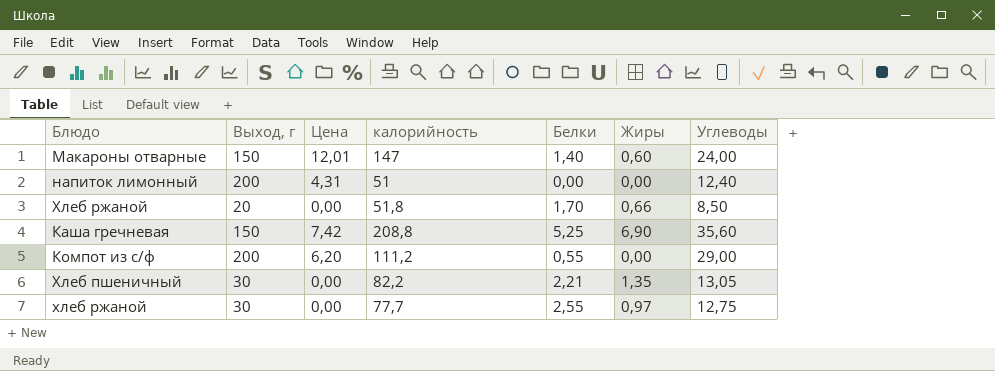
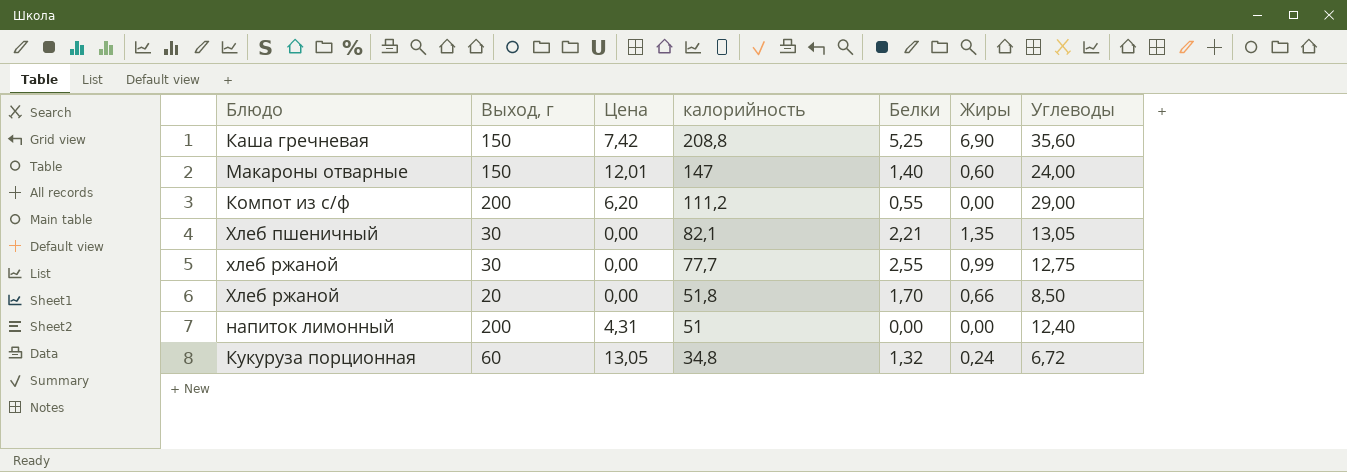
row order: none -> калорийность descending
Хлеб пшеничный | калорийность: 82,2 -> 82,1
хлеб ржаной | Жиры: 0,97 -> 0,99
row Кукуруза порционная: none -> 60 | 13,05 | 34,8 | 1,32 | 0,24 | 6,72

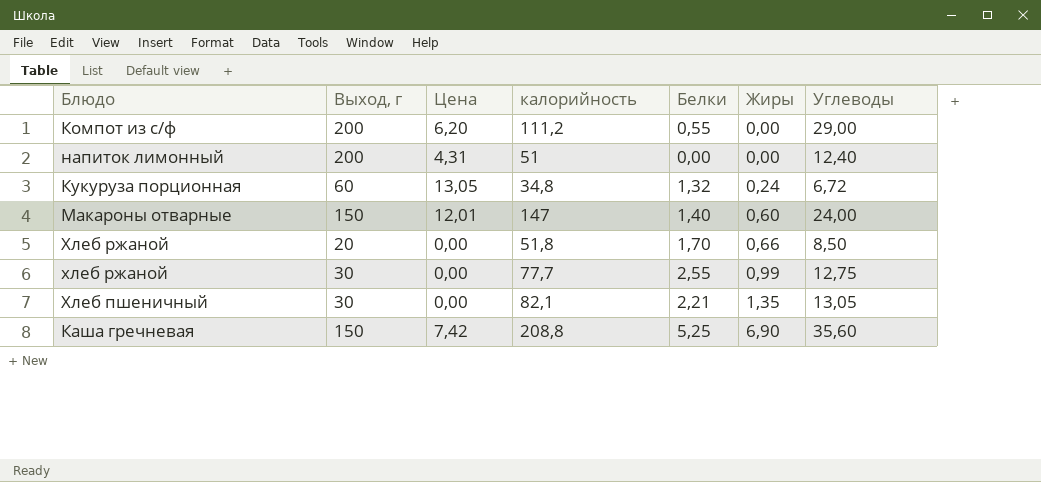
row order: калорийность descending -> Жиры ascending

